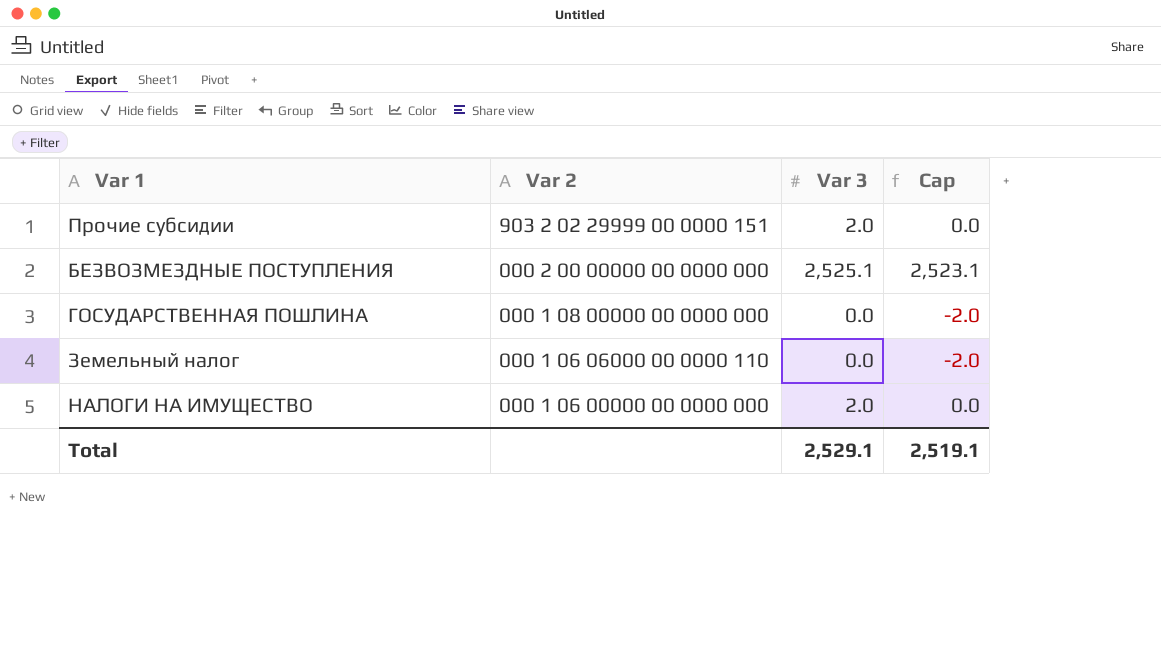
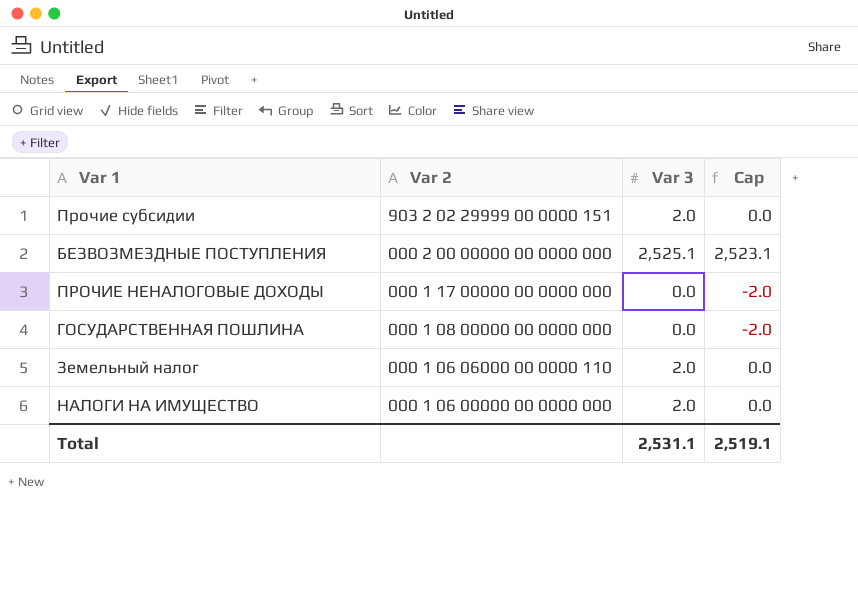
row ПРОЧИЕ НЕНАЛОГОВЫЕ ДОХОДЫ: none -> 000 1 17 00000 00 0000 000 | 0.0 | -2.0
Земельный налог | Var 3: 0.0 -> 2.0
Земельный налог | Cap: -2.0 -> 0.0
Total | Var 3: 2,529.1 -> 2,531.1

